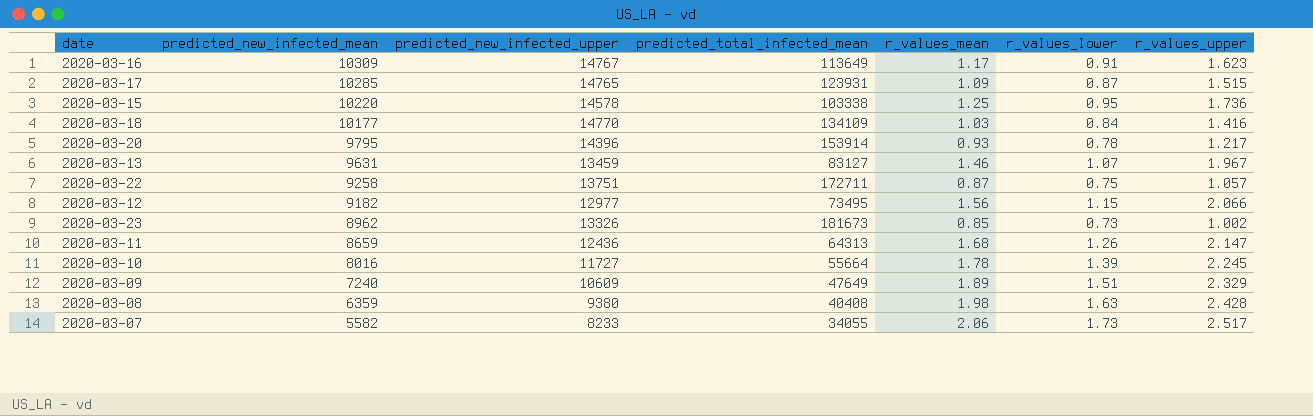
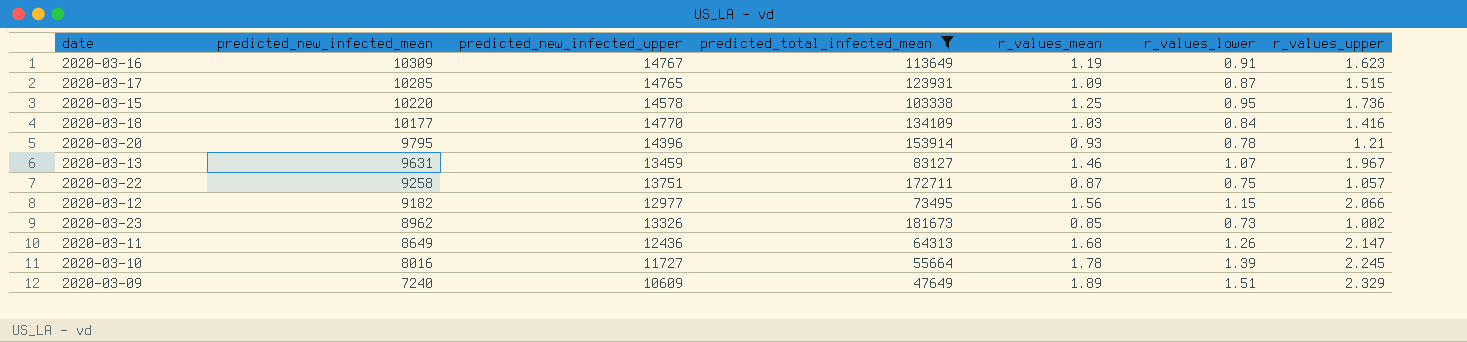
filter: none -> predicted_total_infected_mean >= 47649
2020-03-16 | r_values_mean: 1.17 -> 1.19
2020-03-20 | r_values_upper: 1.217 -> 1.21
2020-03-11 | predicted_new_infected_mean: 8659 -> 8649

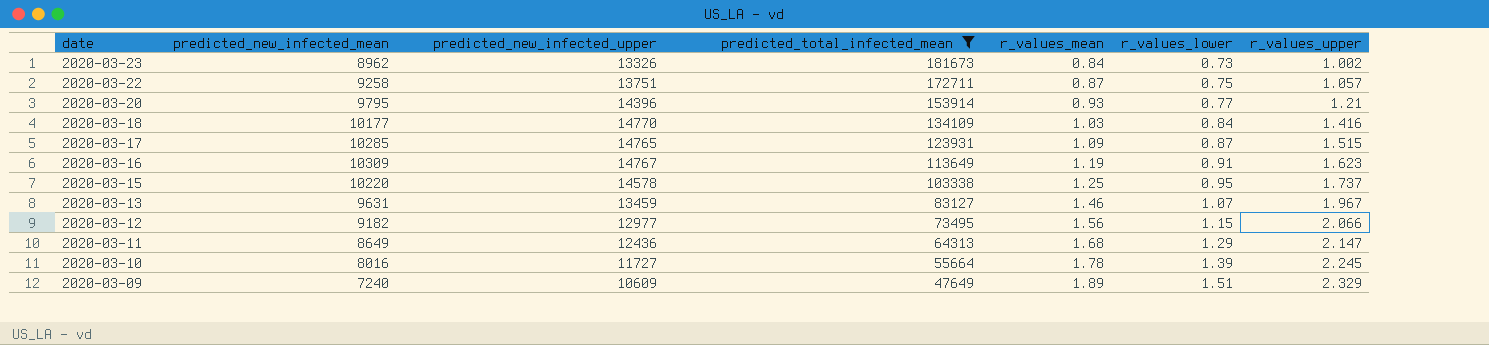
row order: predicted_new_infected_mean descending -> date descending
2020-03-23 | r_values_mean: 0.85 -> 0.84
2020-03-20 | r_values_lower: 0.78 -> 0.77
2020-03-15 | r_values_upper: 1.736 -> 1.737
2020-03-11 | r_values_lower: 1.26 -> 1.29

